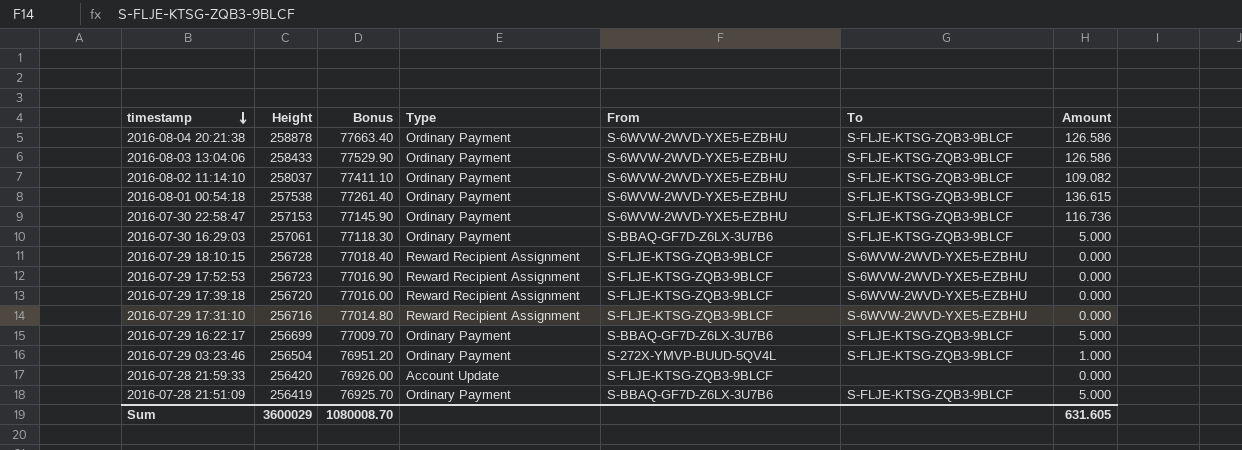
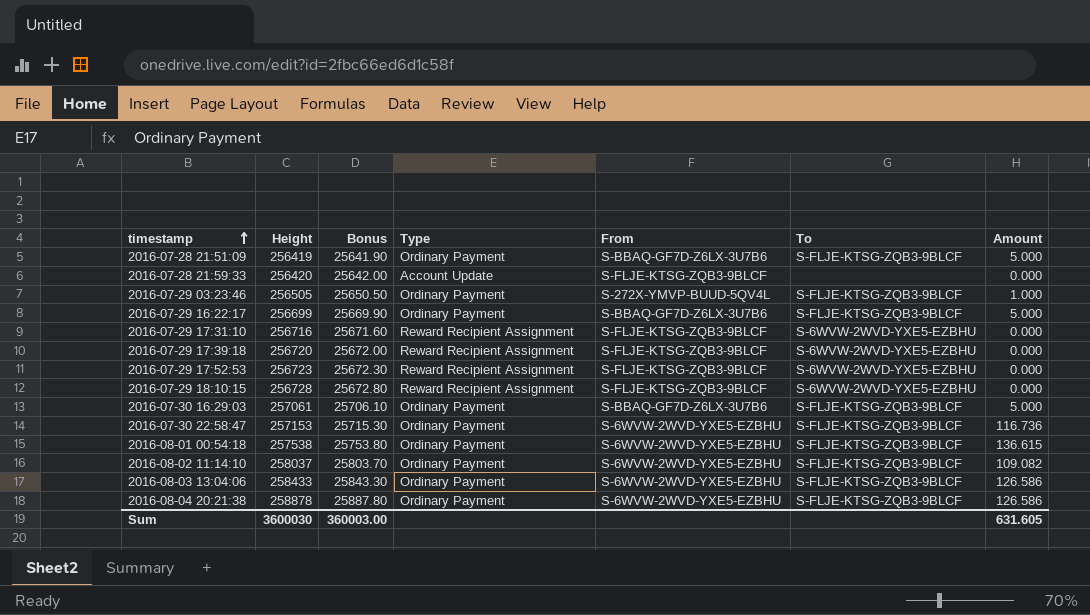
row order: timestamp descending -> timestamp ascending
column Bonus | formula: [Height] * 0.3 -> [Height] * 0.1
2016-07-29 03:23:46 | Height: 256504 -> 256505
Sum | Height: 3600029 -> 3600030
Sum | Bonus: 1080008.70 -> 360003.00

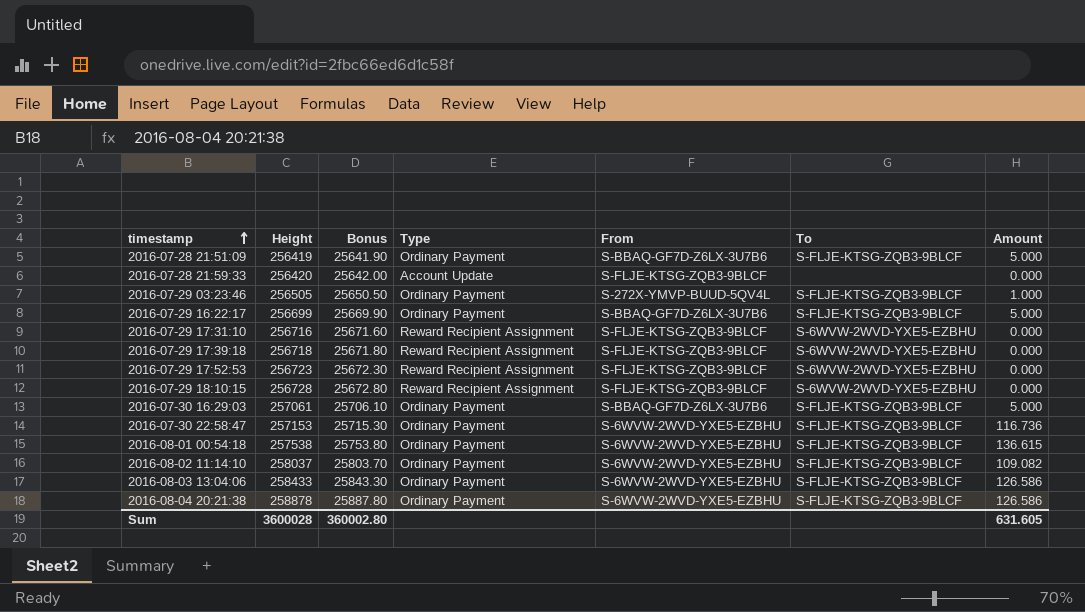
2016-07-29 17:39:18 | Height: 256720 -> 256718
2016-07-29 17:39:18 | Bonus: 25672.00 -> 25671.80
Sum | Height: 3600030 -> 3600028
Sum | Bonus: 360003.00 -> 360002.80

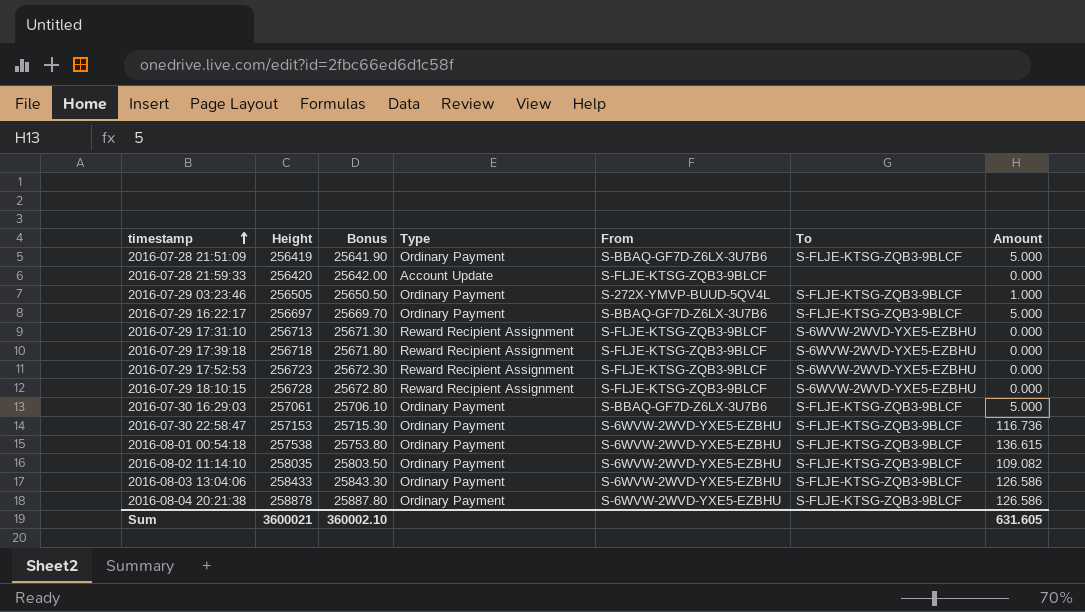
2016-07-29 16:22:17 | Height: 256699 -> 256697
2016-07-29 16:22:17 | Bonus: 25669.90 -> 25669.70
2016-07-29 17:31:10 | Height: 256716 -> 256713
2016-07-29 17:31:10 | Bonus: 25671.60 -> 25671.30
2016-08-02 11:14:10 | Height: 258037 -> 258035
2016-08-02 11:14:10 | Bonus: 25803.70 -> 25803.50
Sum | Height: 3600028 -> 3600021
Sum | Bonus: 360002.80 -> 360002.10

